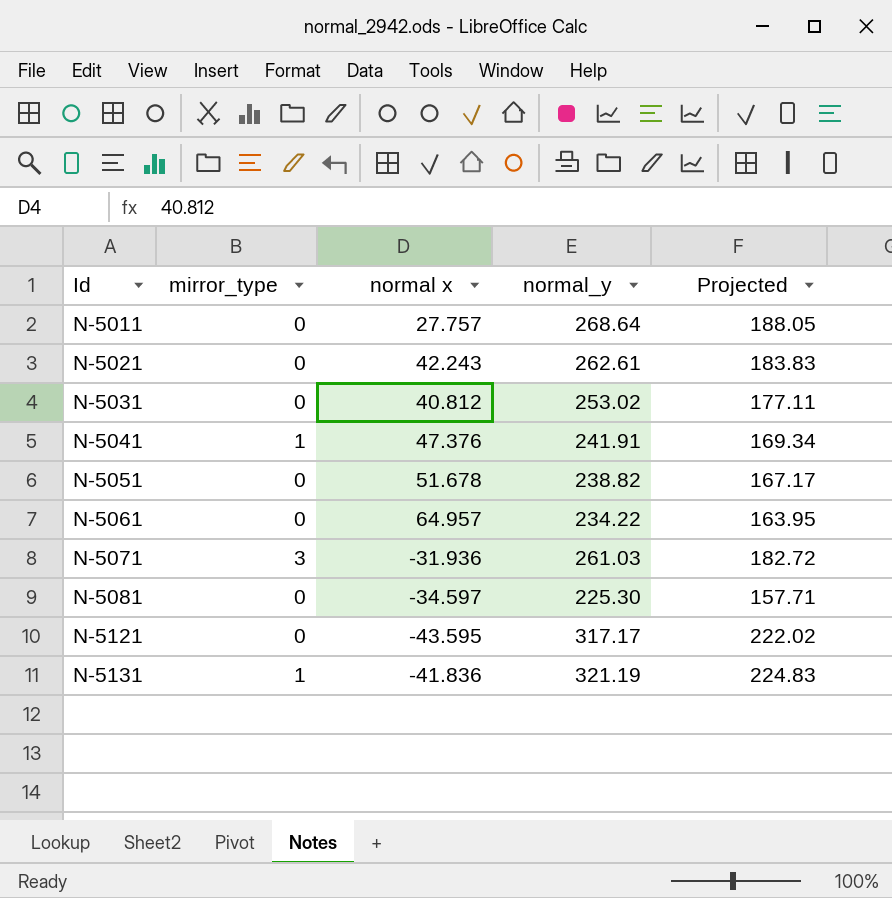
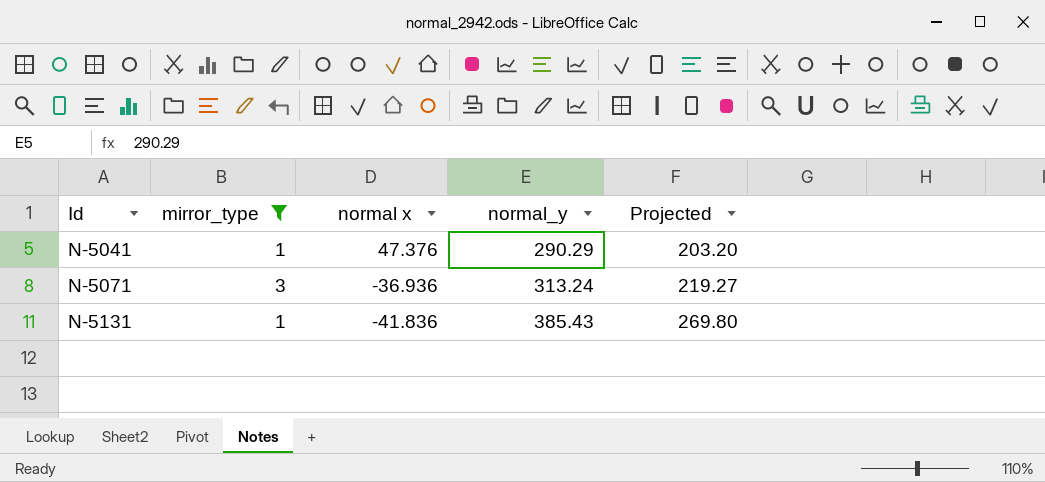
filter: none -> mirror_type != 0
N-5041 | normal_y: 241.91 -> 290.29
N-5041 | Projected: 169.34 -> 203.20
N-5071 | normal x: -31.936 -> -36.936
N-5071 | normal_y: 261.03 -> 313.24
N-5071 | Projected: 182.72 -> 219.27
N-5131 | normal_y: 321.19 -> 385.43
N-5131 | Projected: 224.83 -> 269.80

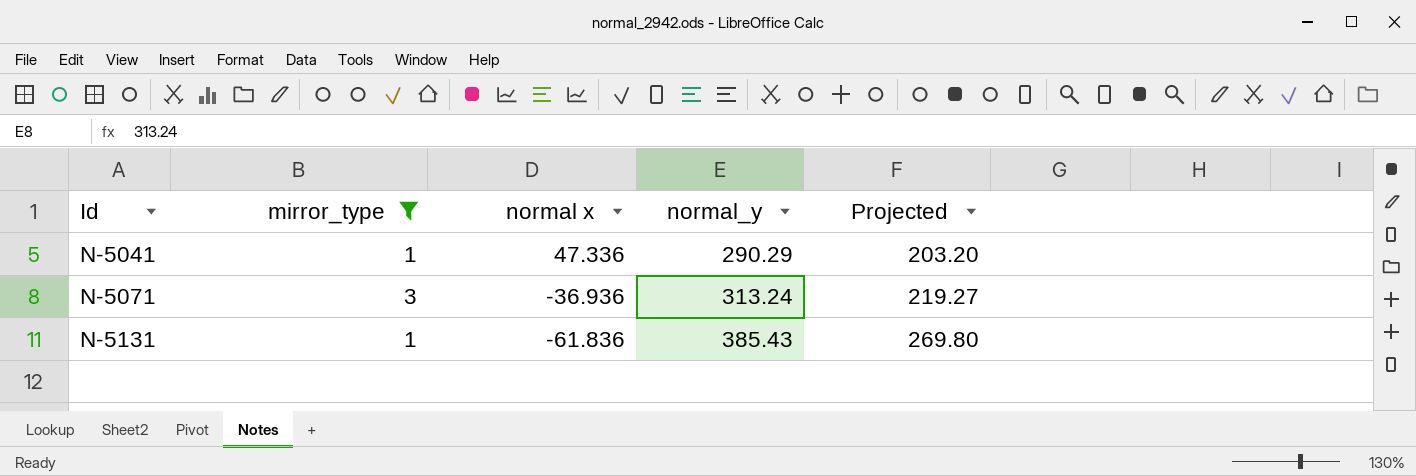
N-5041 | normal x: 47.376 -> 47.336
N-5131 | normal x: -41.836 -> -61.836

